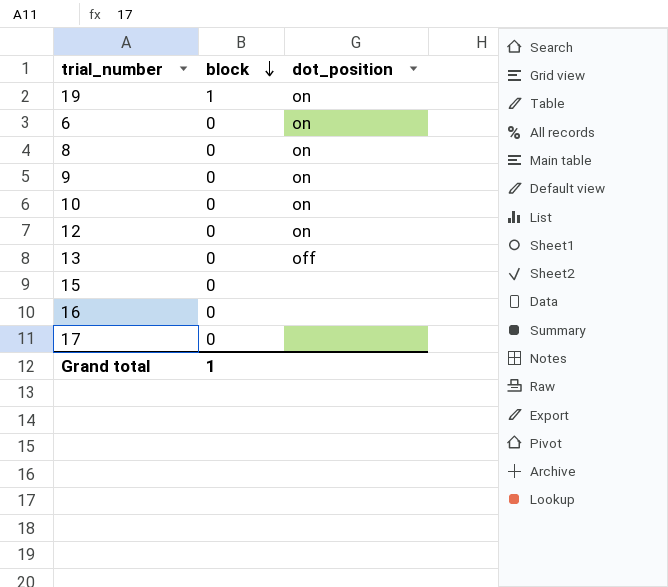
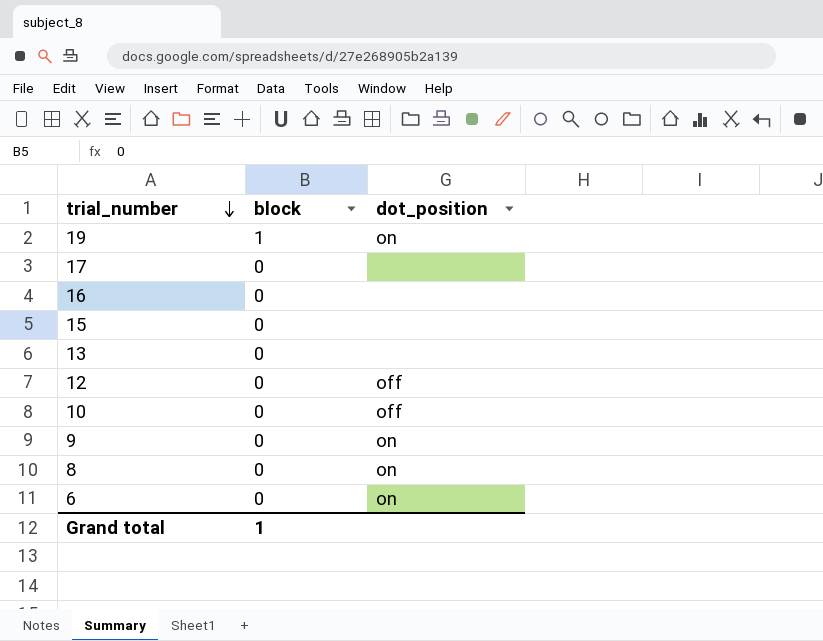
row order: block descending -> trial_number descending
13 | dot_position: off -> none
12 | dot_position: on -> off
10 | dot_position: on -> off

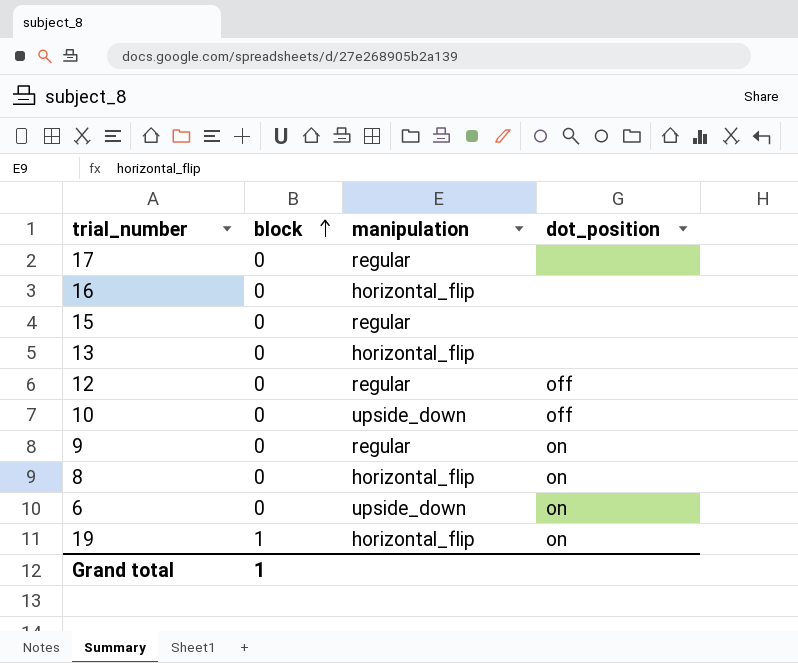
row order: trial_number descending -> block ascending
column manipulation | position: none -> 3

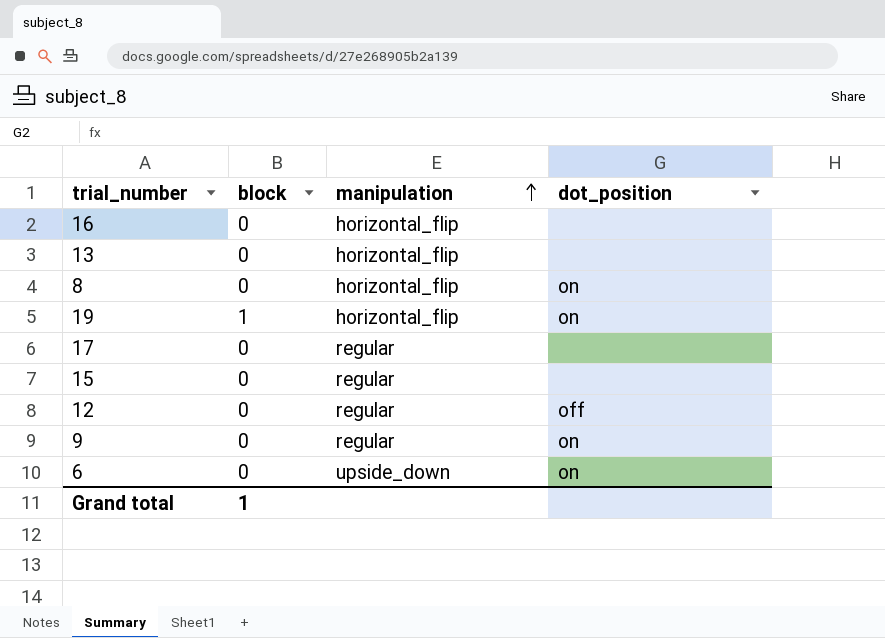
row order: block ascending -> manipulation ascending
row 10: 0 | upside_down | off -> none

